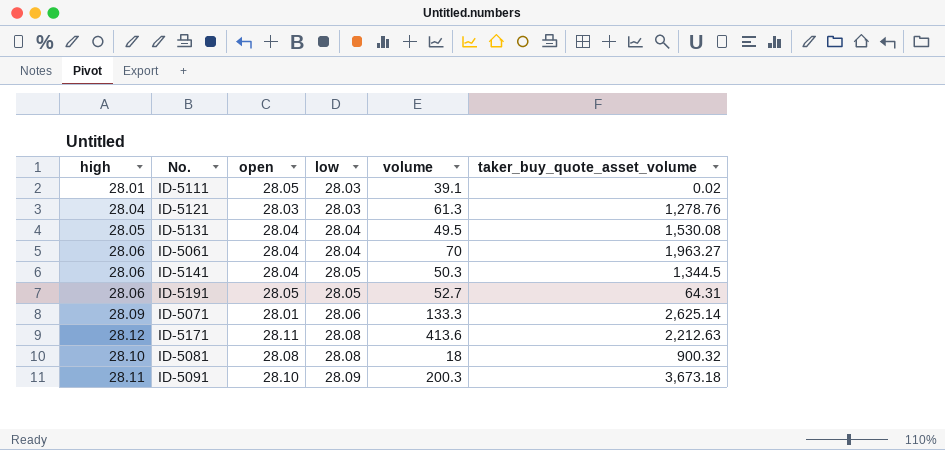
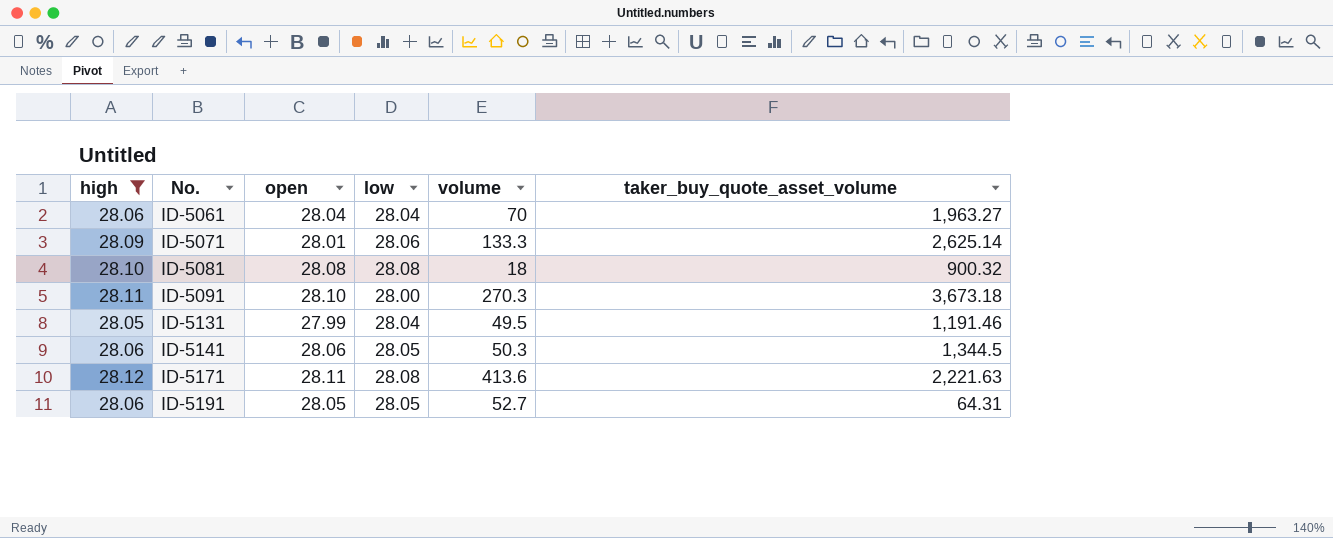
filter: none -> high >= 28.05
row order: low ascending -> No. ascending
ID-5091 | low: 28.09 -> 28.00
ID-5091 | volume: 200.3 -> 270.3
ID-5131 | open: 28.04 -> 27.99
ID-5131 | taker_buy_quote_asset_volume: 1,530.08 -> 1,191.46
ID-5141 | open: 28.04 -> 28.06
ID-5171 | taker_buy_quote_asset_volume: 2,212.63 -> 2,221.63

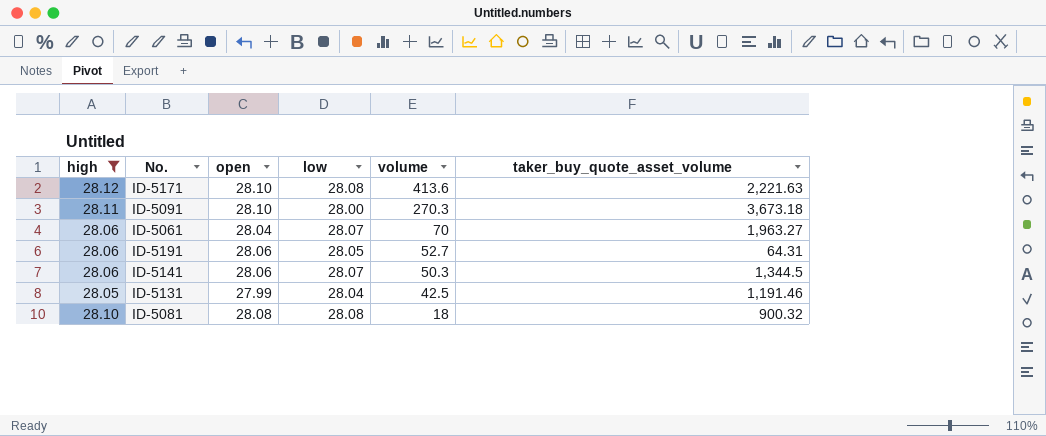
row order: No. ascending -> volume descending
row ID-5071: 28.09 | 28.01 | 28.06 | 133.3 | 2,625.14 -> none
ID-5171 | open: 28.11 -> 28.10
ID-5061 | low: 28.04 -> 28.07
ID-5191 | open: 28.05 -> 28.06
ID-5141 | low: 28.05 -> 28.07
ID-5131 | volume: 49.5 -> 42.5

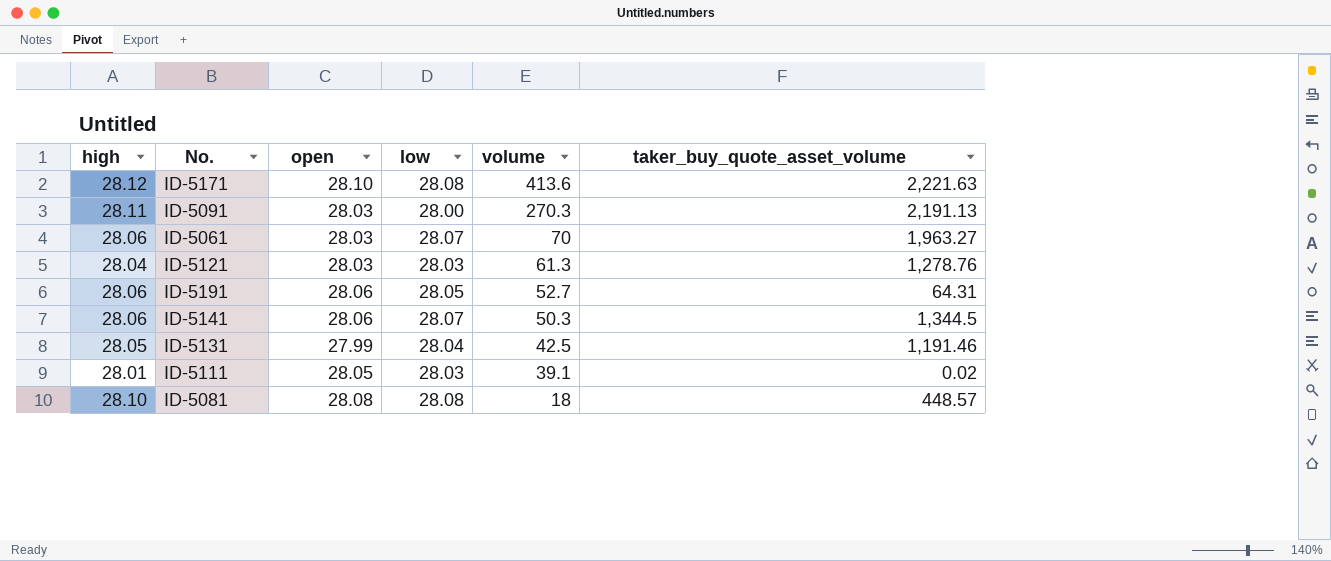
filter: high >= 28.05 -> none
ID-5091 | open: 28.10 -> 28.03
ID-5091 | taker_buy_quote_asset_volume: 3,673.18 -> 2,191.13
ID-5061 | open: 28.04 -> 28.03
ID-5081 | taker_buy_quote_asset_volume: 900.32 -> 448.57

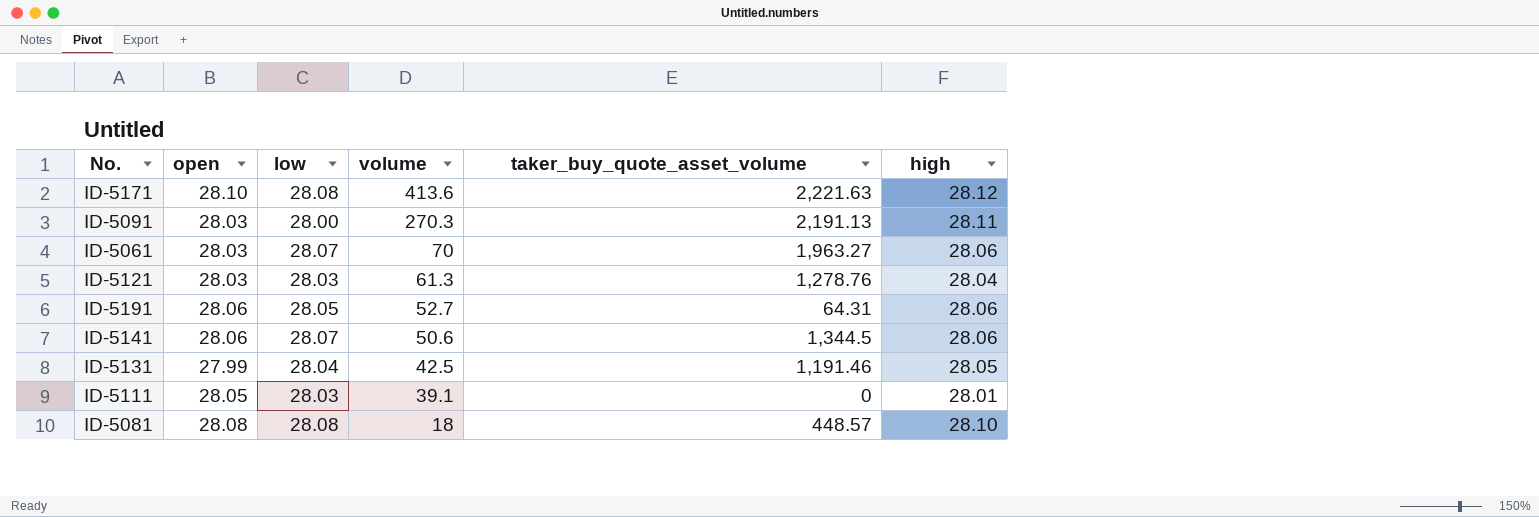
column high | position: 1 -> 6
ID-5141 | volume: 50.3 -> 50.6
ID-5111 | taker_buy_quote_asset_volume: 0.02 -> 0

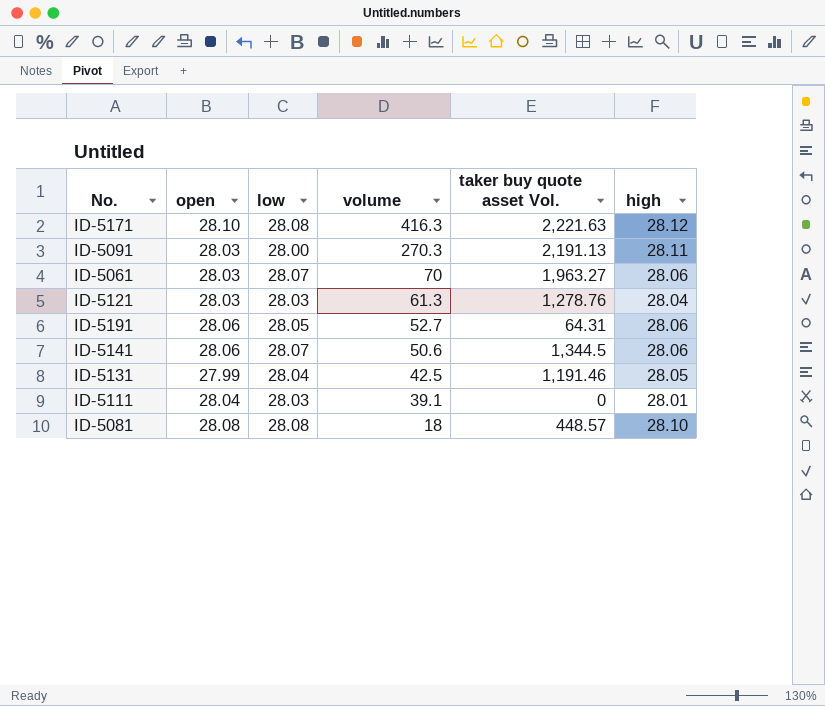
column name: taker_buy_quote_asset_volume -> taker buy quote asset Vol.
ID-5171 | volume: 413.6 -> 416.3
ID-5111 | open: 28.05 -> 28.04

